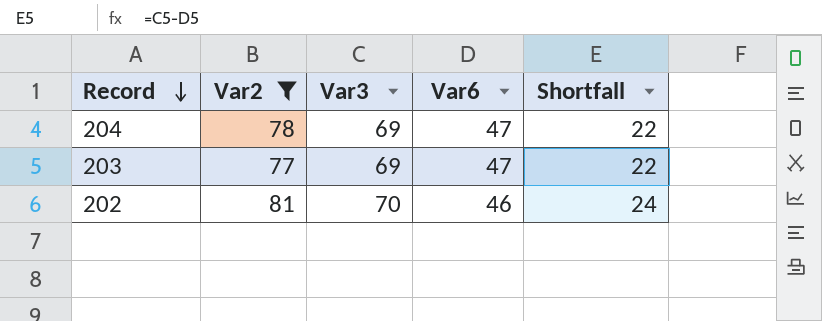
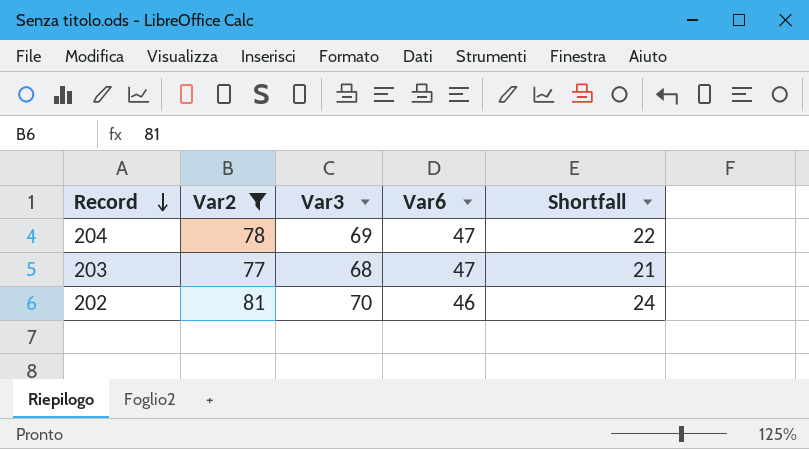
203 | Var3: 69 -> 68
203 | Shortfall: 22 -> 21

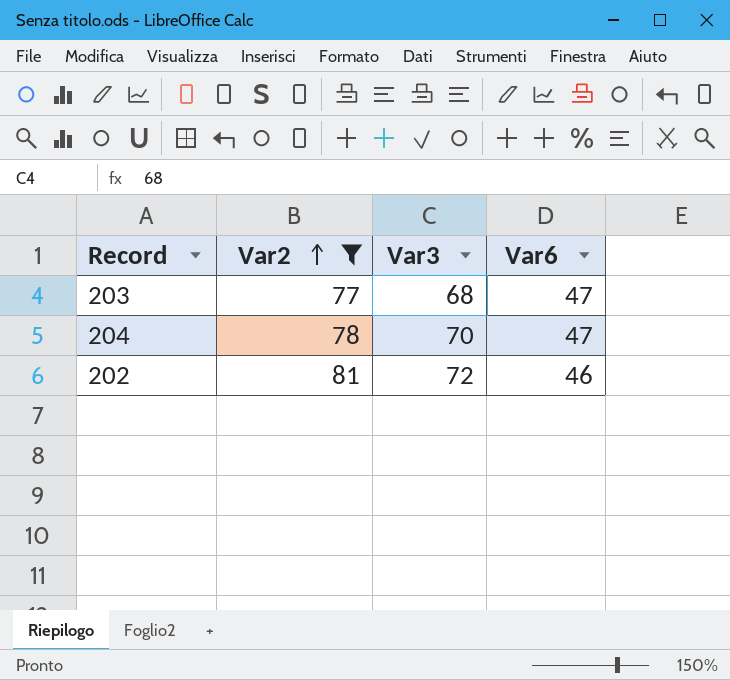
row order: Record descending -> Var2 ascending
column Shortfall | formula: [Var3] - [Var6] -> none
204 | Var3: 69 -> 70
202 | Var3: 70 -> 72

